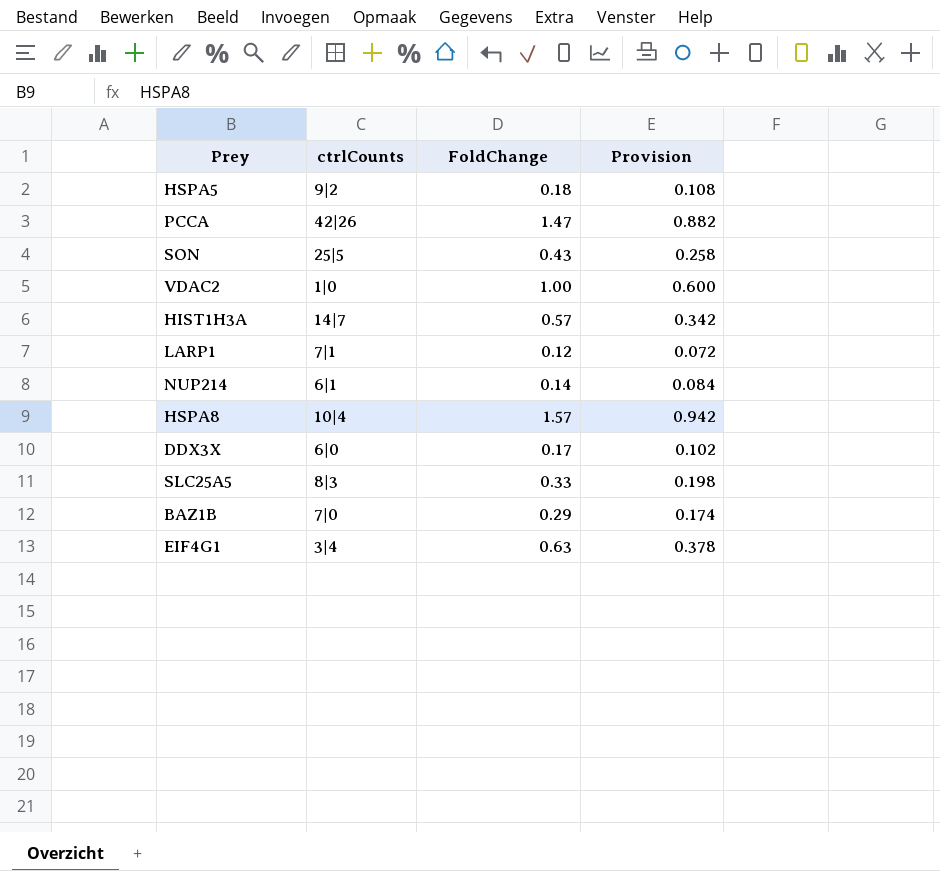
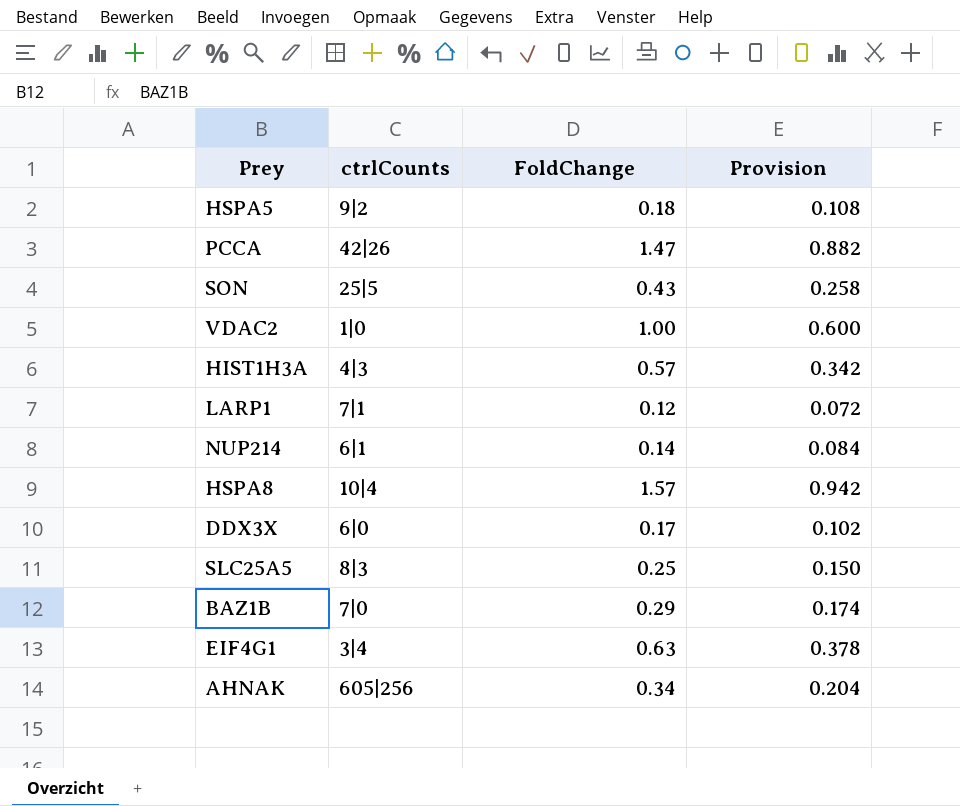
HIST1H3A | ctrlCounts: 14|7 -> 4|3
SLC25A5 | FoldChange: 0.33 -> 0.25
SLC25A5 | Provision: 0.198 -> 0.150
row AHNAK: none -> 605|256 | 0.34 | 0.204

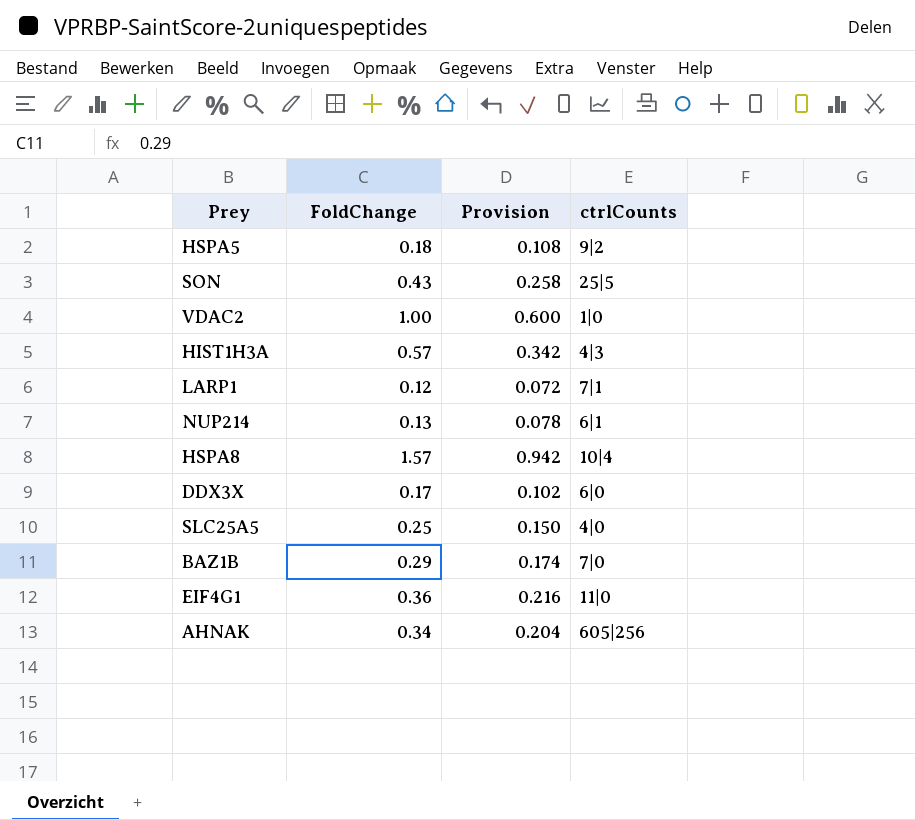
column ctrlCounts | position: 2 -> 4
row PCCA: 42|26 | 1.47 | 0.882 -> none
NUP214 | FoldChange: 0.14 -> 0.13
NUP214 | Provision: 0.084 -> 0.078
SLC25A5 | ctrlCounts: 8|3 -> 4|0
EIF4G1 | FoldChange: 0.63 -> 0.36
EIF4G1 | Provision: 0.378 -> 0.216
EIF4G1 | ctrlCounts: 3|4 -> 11|0

